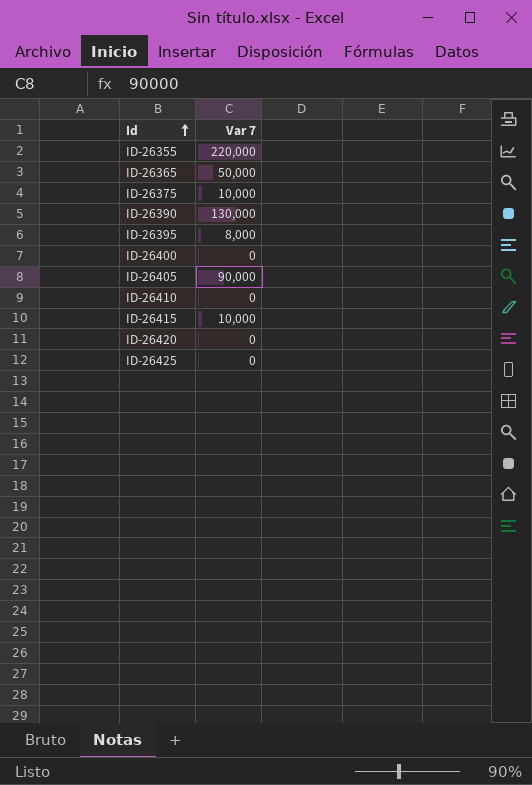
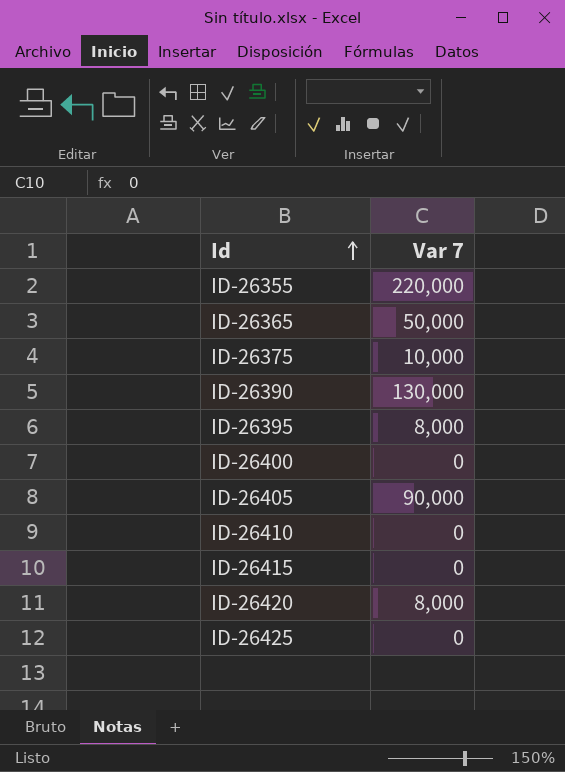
ID-26415 | Var 7: 10,000 -> 0
ID-26420 | Var 7: 0 -> 8,000

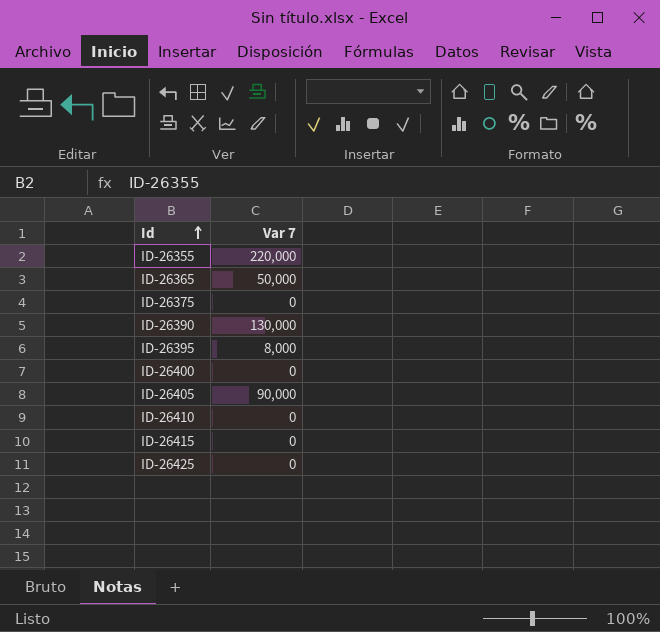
row ID-26420: 8,000 -> none
ID-26375 | Var 7: 10,000 -> 0

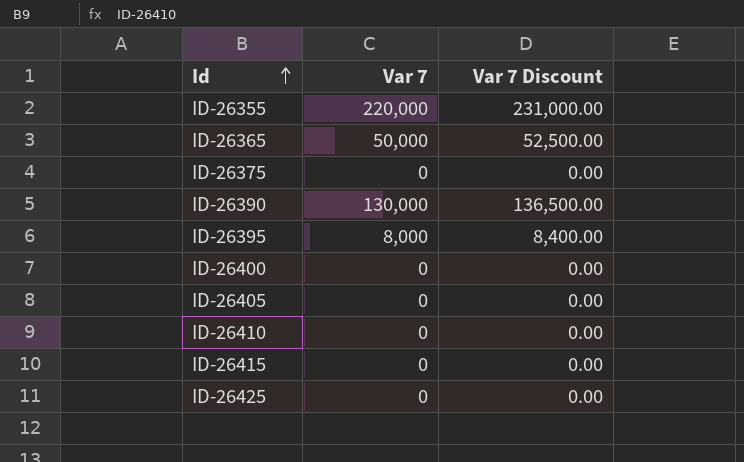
column Var 7 Discount | formula: none -> [Var 7] * 1.05
ID-26405 | Var 7: 90,000 -> 0

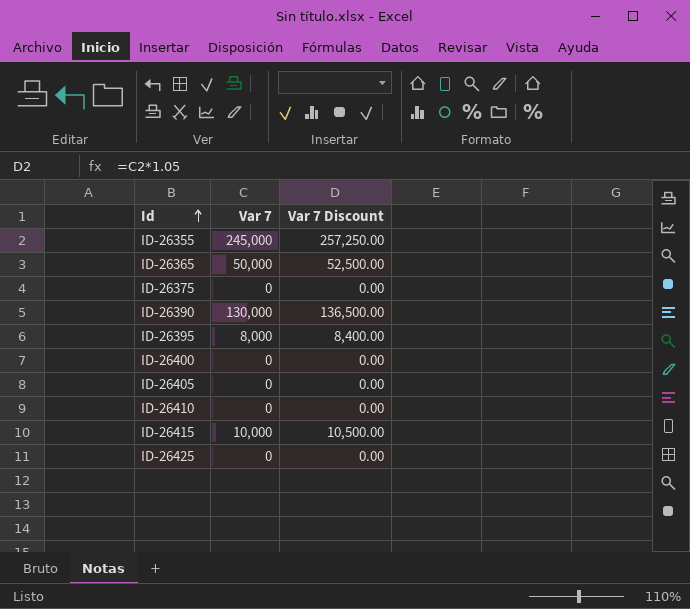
ID-26355 | Var 7: 220,000 -> 245,000
ID-26355 | Var 7 Discount: 231,000.00 -> 257,250.00
ID-26415 | Var 7: 0 -> 10,000
ID-26415 | Var 7 Discount: 0.00 -> 10,500.00

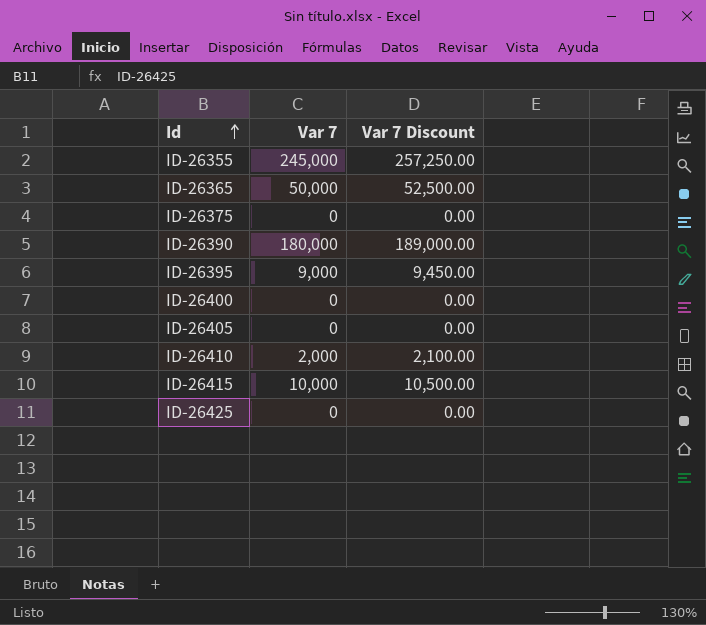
ID-26390 | Var 7: 130,000 -> 180,000
ID-26390 | Var 7 Discount: 136,500.00 -> 189,000.00
ID-26395 | Var 7: 8,000 -> 9,000
ID-26395 | Var 7 Discount: 8,400.00 -> 9,450.00
ID-26410 | Var 7: 0 -> 2,000
ID-26410 | Var 7 Discount: 0.00 -> 2,100.00

